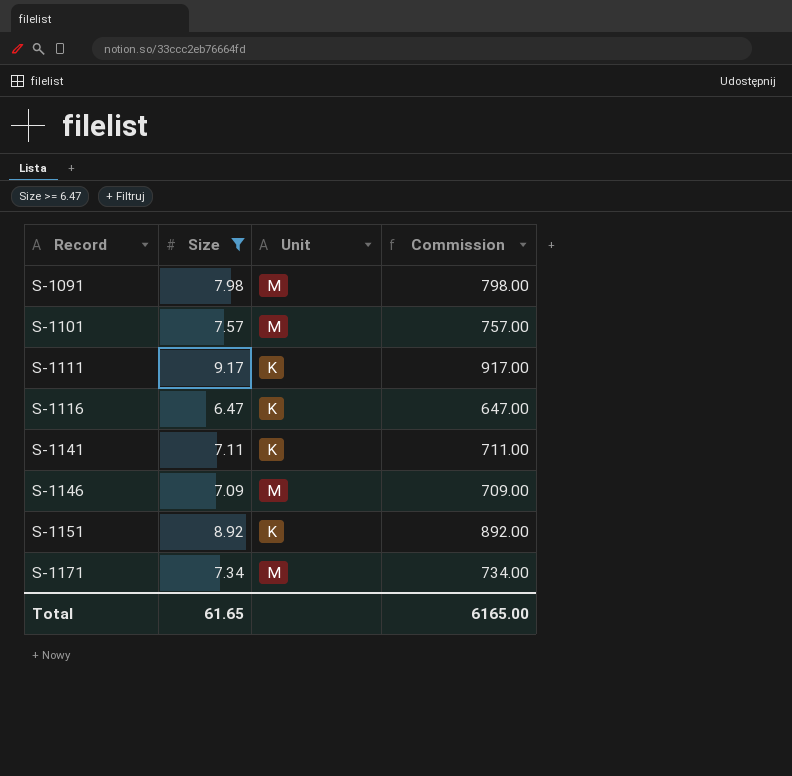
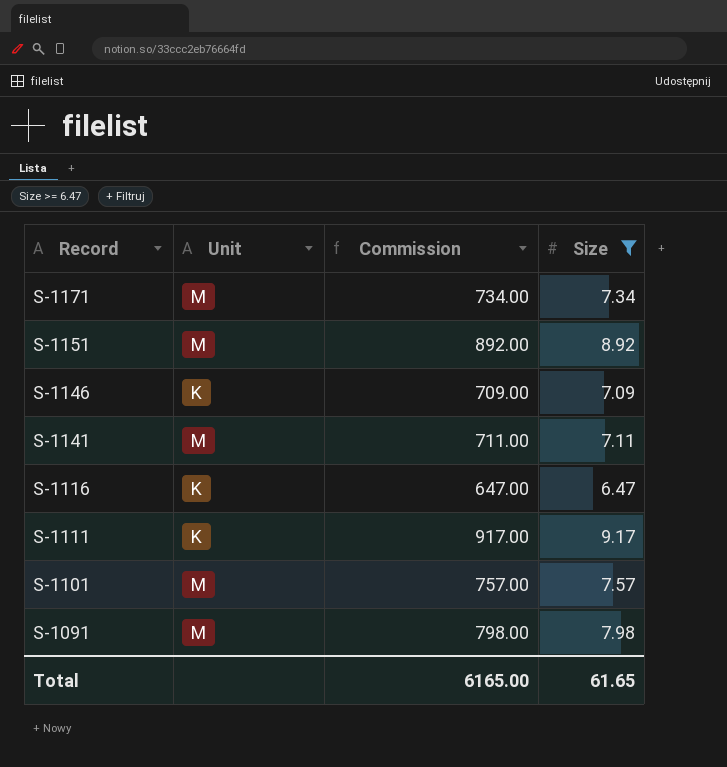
row order: Record ascending -> Record descending
column Size | position: 2 -> 4
S-1151 | Unit: K -> M
S-1146 | Unit: M -> K
S-1141 | Unit: K -> M

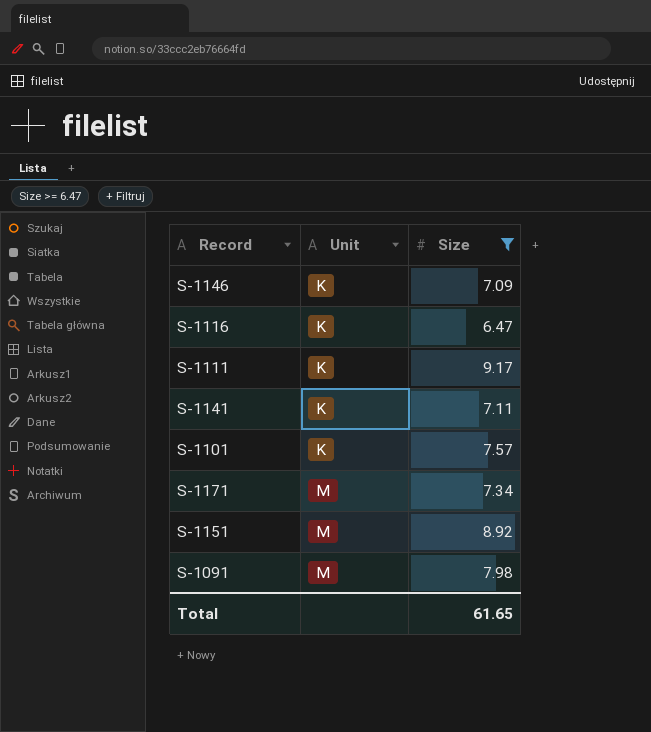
row order: Record descending -> Unit ascending
column Commission | formula: [Size] * 100 -> none
S-1141 | Unit: M -> K
S-1101 | Unit: M -> K

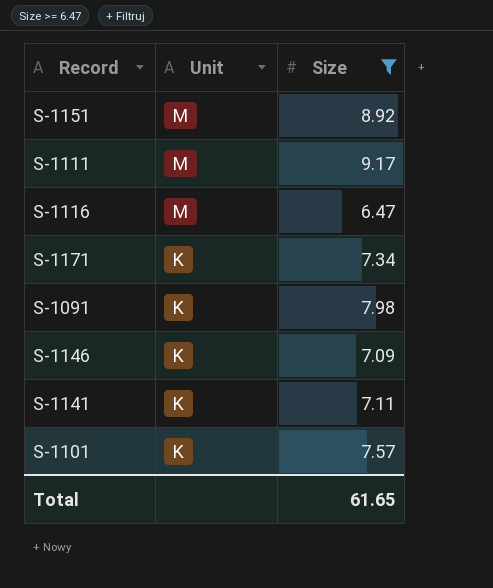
row order: Unit ascending -> Unit descending
S-1111 | Unit: K -> M
S-1116 | Unit: K -> M
S-1171 | Unit: M -> K
S-1091 | Unit: M -> K

